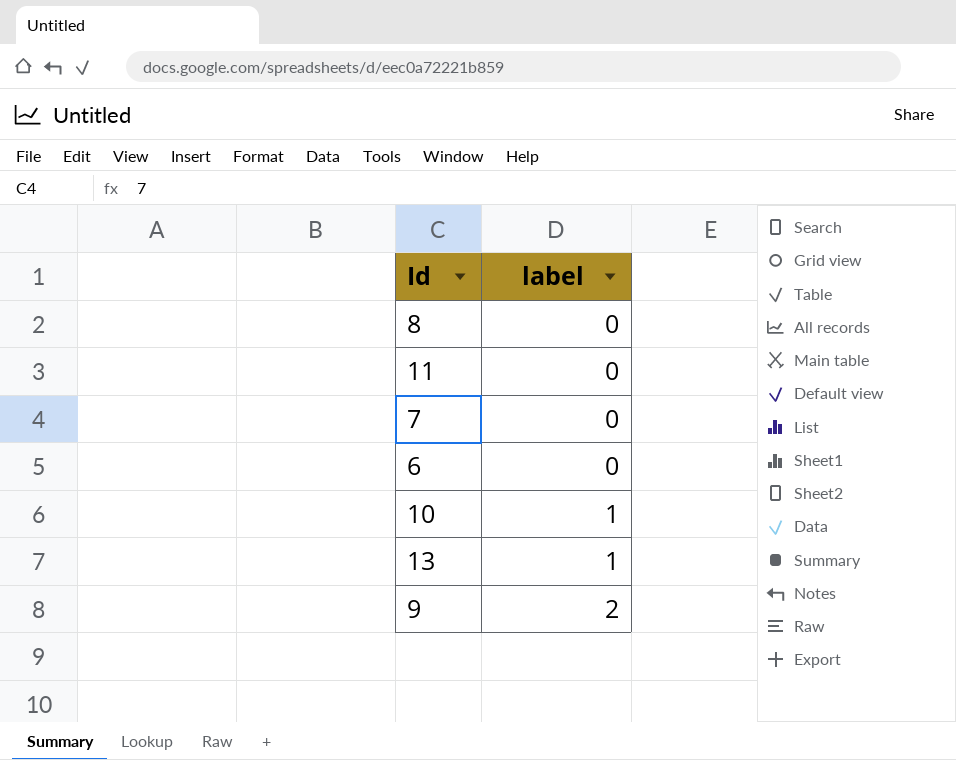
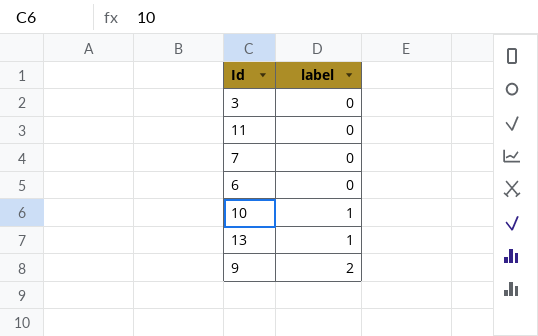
row 8: 0 -> none
row 3: none -> 0

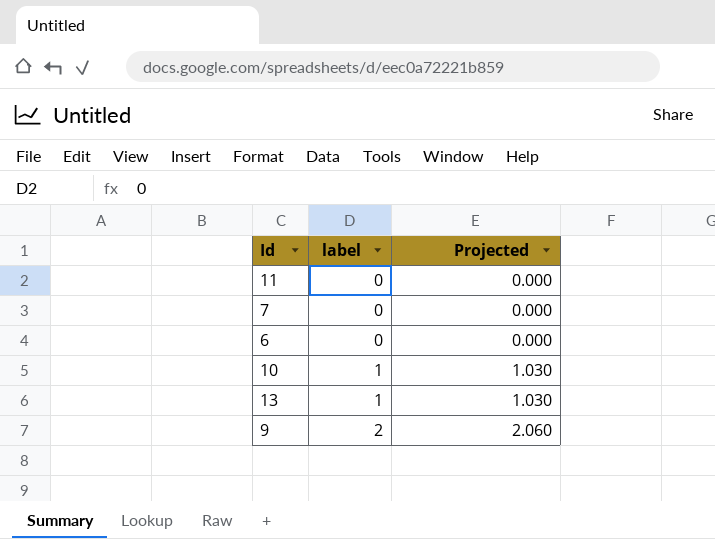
column Projected | formula: none -> [label] * 1.03
row 3: 0 -> none

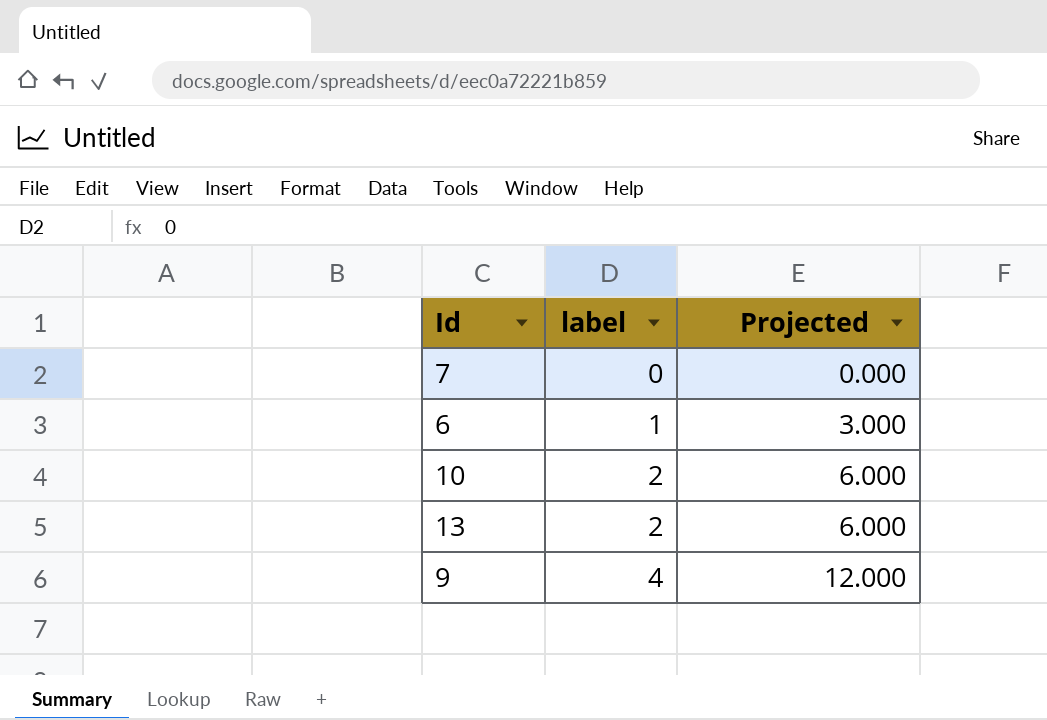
column Projected | formula: [label] * 1.03 -> [label] * 3
row 11: 0 | 0.000 -> none
6 | label: 0 -> 1
10 | label: 1 -> 2
13 | label: 1 -> 2
9 | label: 2 -> 4

